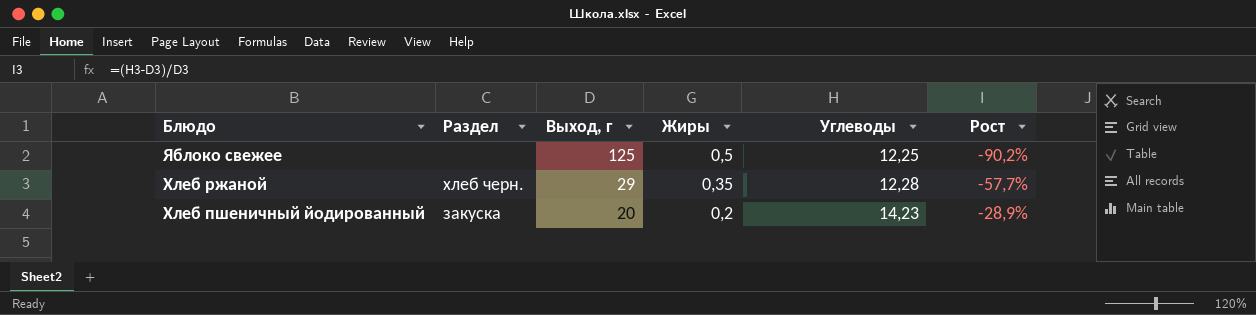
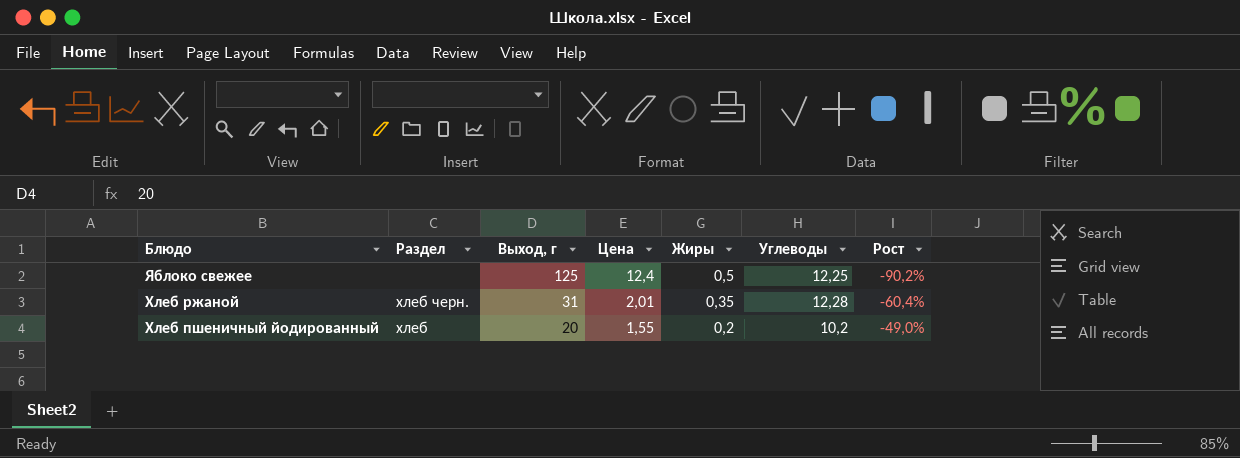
column Цена | position: none -> 4
Хлеб ржаной | Выход, г: 29 -> 31
Хлеб ржаной | Рост: -57,7% -> -60,4%
Хлеб пшеничный йодированный | Раздел: закуска -> хлеб
Хлеб пшеничный йодированный | Углеводы: 14,23 -> 10,2
Хлеб пшеничный йодированный | Рост: -28,9% -> -49,0%

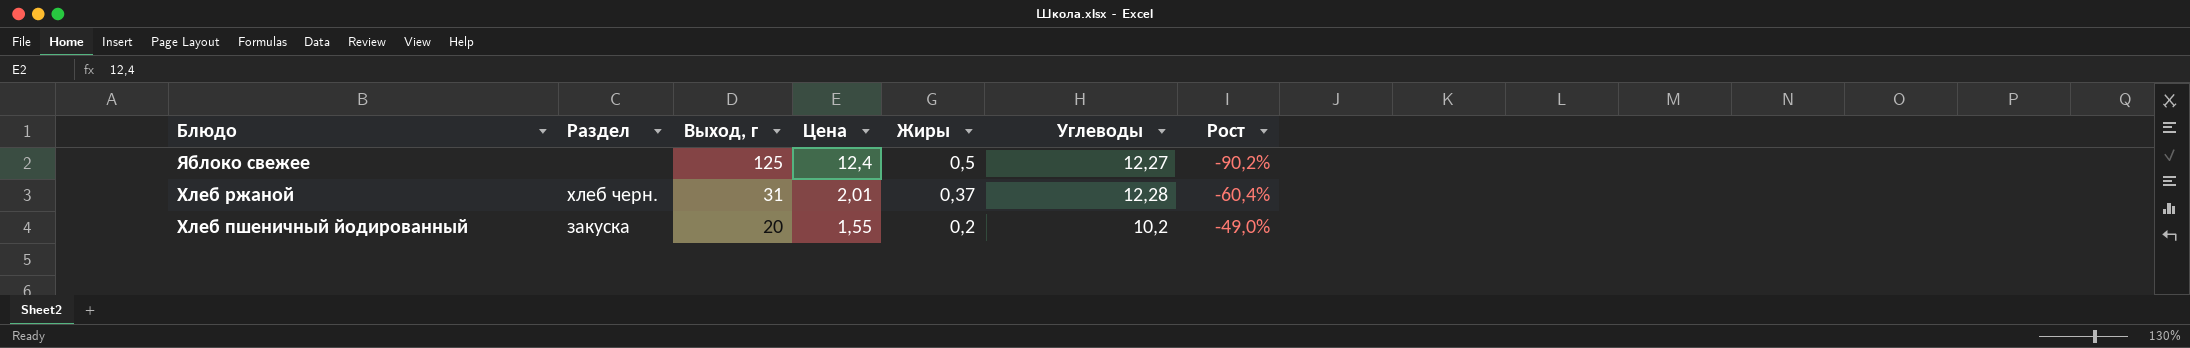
Яблоко свежее | Углеводы: 12,25 -> 12,27
Хлеб ржаной | Жиры: 0,35 -> 0,37
Хлеб пшеничный йодированный | Раздел: хлеб -> закуска

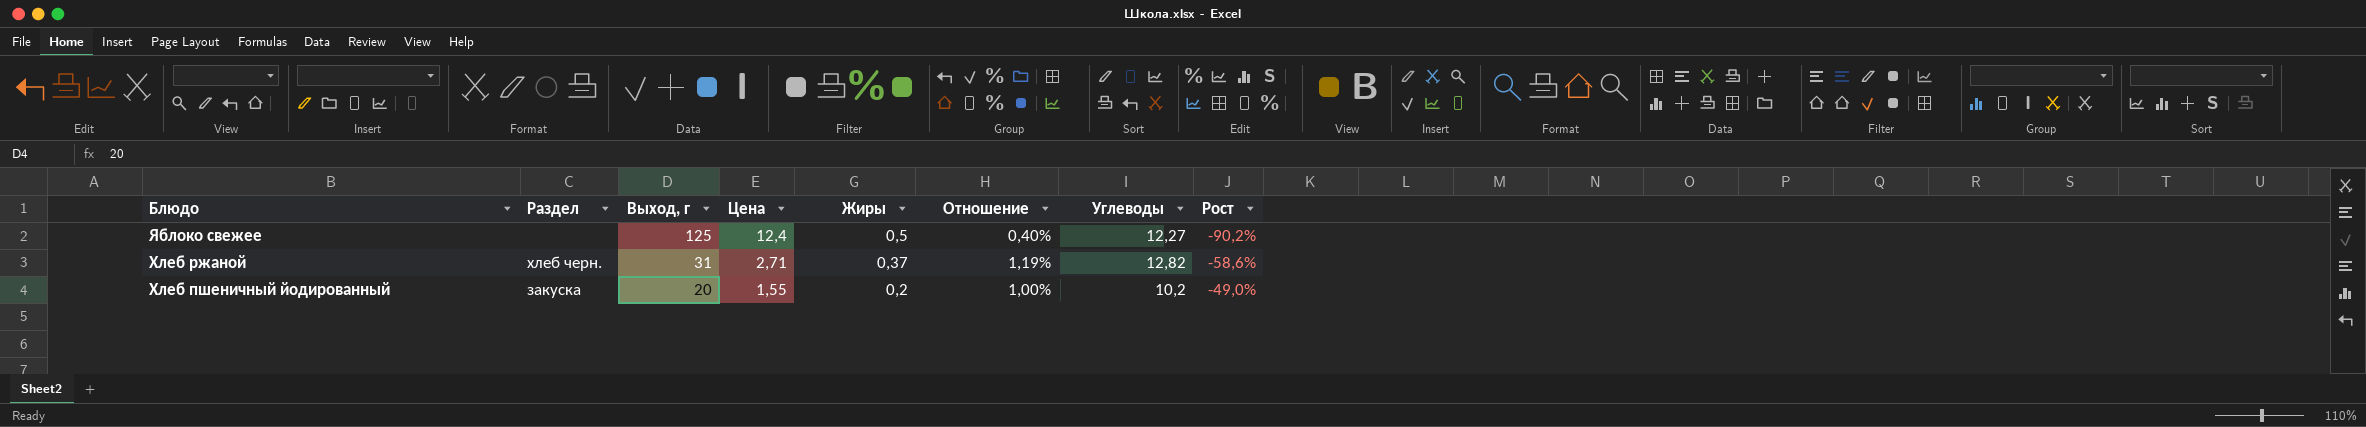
column Отношение | formula: none -> [Жиры] / [Выход, г]
Хлеб ржаной | Цена: 2,01 -> 2,71
Хлеб ржаной | Углеводы: 12,28 -> 12,82
Хлеб ржаной | Рост: -60,4% -> -58,6%

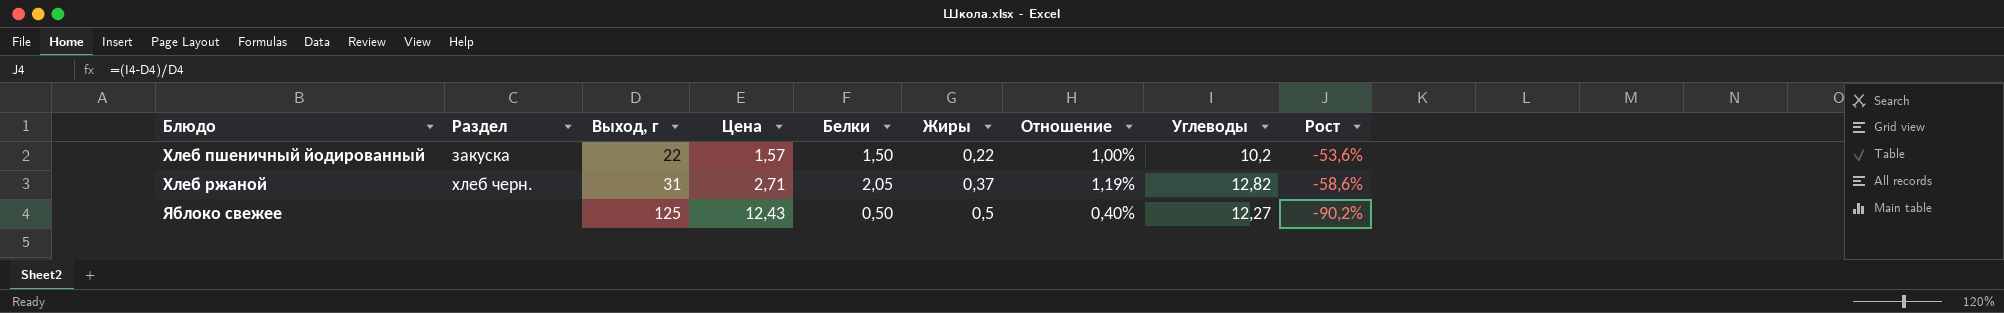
row order: Блюдо descending -> Блюдо ascending
column Белки | position: none -> 5
Хлеб пшеничный йодированный | Выход, г: 20 -> 22
Хлеб пшеничный йодированный | Цена: 1,55 -> 1,57
Хлеб пшеничный йодированный | Жиры: 0,2 -> 0,22
Хлеб пшеничный йодированный | Рост: -49,0% -> -53,6%
Яблоко свежее | Цена: 12,4 -> 12,43

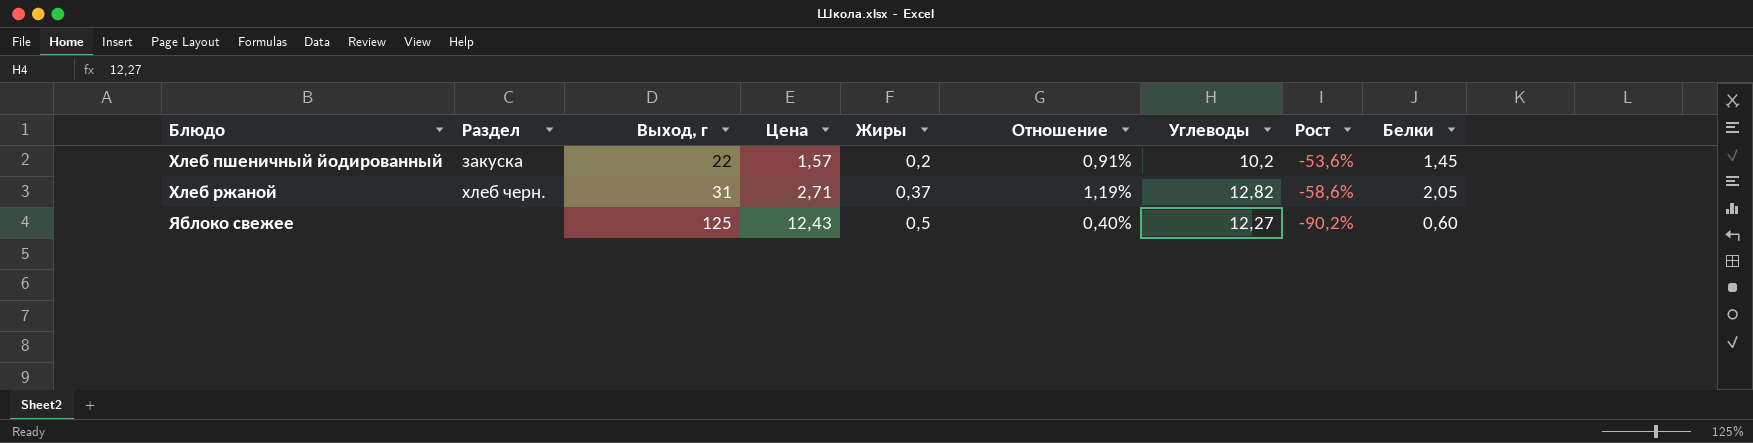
column Белки | position: 5 -> 9
Хлеб пшеничный йодированный | Жиры: 0,22 -> 0,2
Хлеб пшеничный йодированный | Отношение: 1,00% -> 0,91%
Хлеб пшеничный йодированный | Белки: 1,50 -> 1,45
Яблоко свежее | Белки: 0,50 -> 0,60

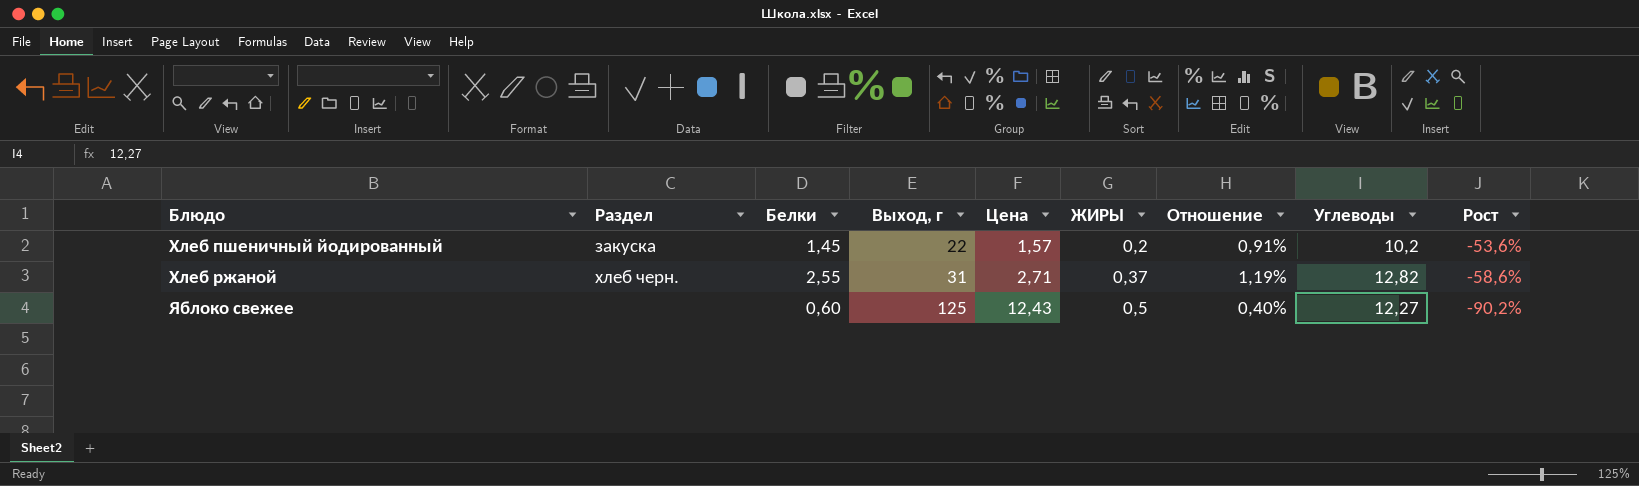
column Белки | position: 9 -> 3
column name: Жиры -> ЖИРЫ
Хлеб ржаной | Белки: 2,05 -> 2,55

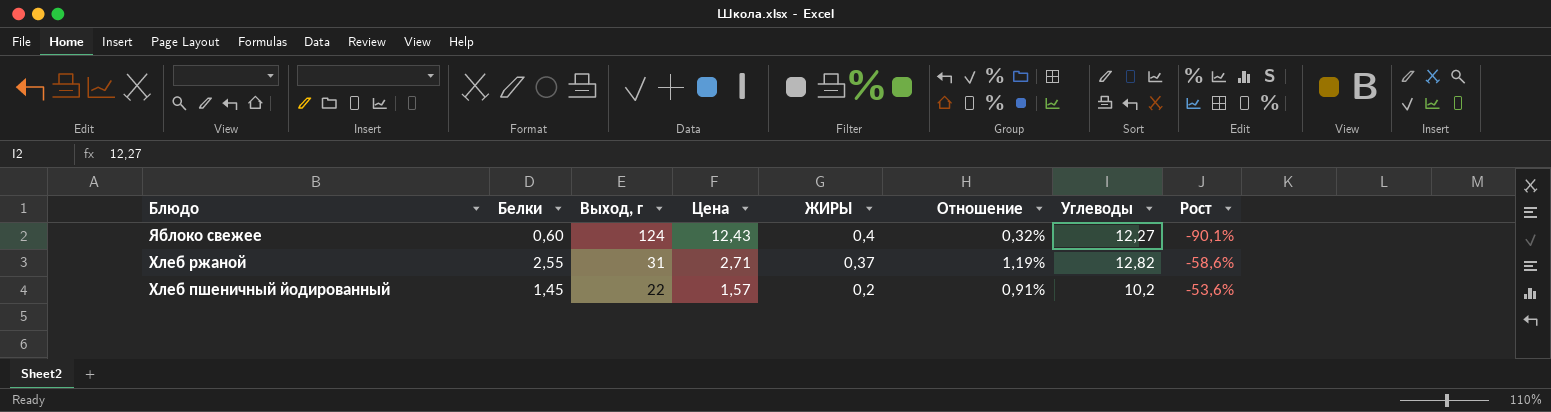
row order: Блюдо ascending -> Блюдо descending
column Раздел | position: 2 -> none
Яблоко свежее | Выход, г: 125 -> 124
Яблоко свежее | ЖИРЫ: 0,5 -> 0,4
Яблоко свежее | Отношение: 0,40% -> 0,32%
Яблоко свежее | Рост: -90,2% -> -90,1%

